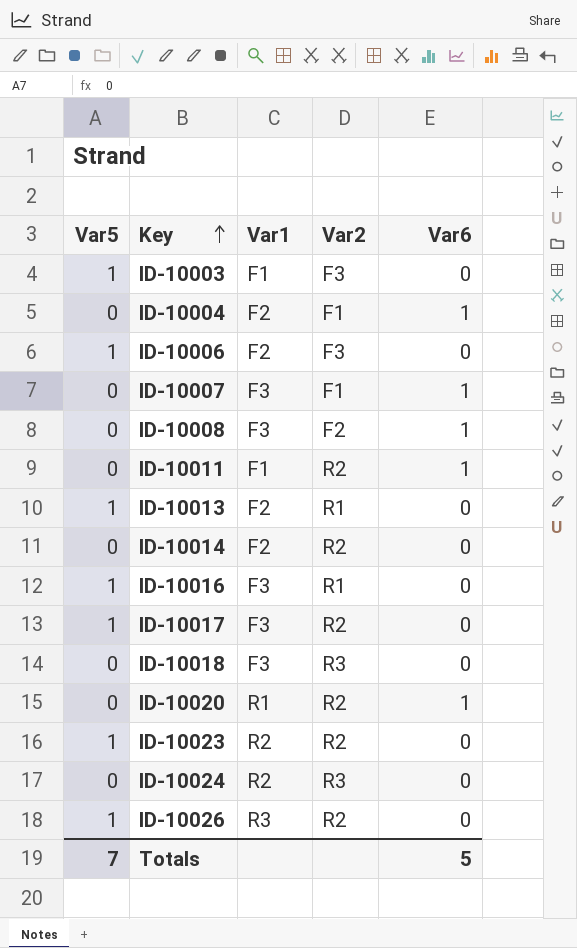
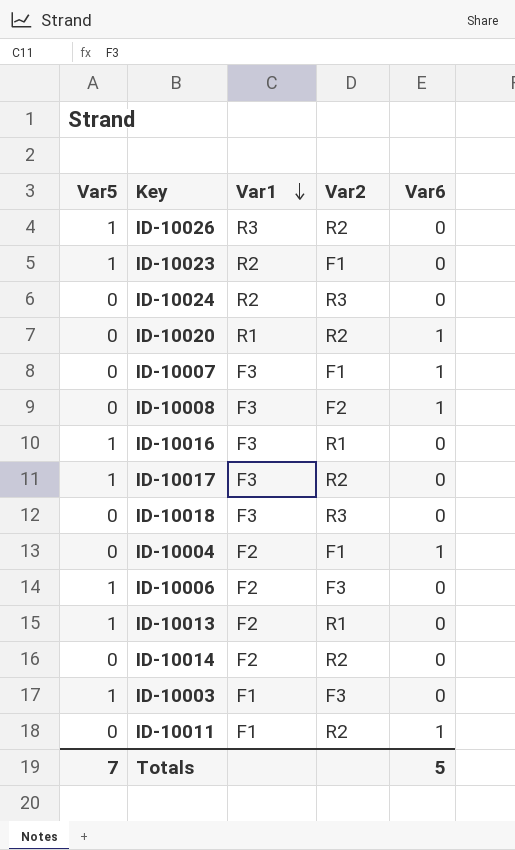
row order: Key ascending -> Var1 descending
ID-10023 | Var2: R2 -> F1

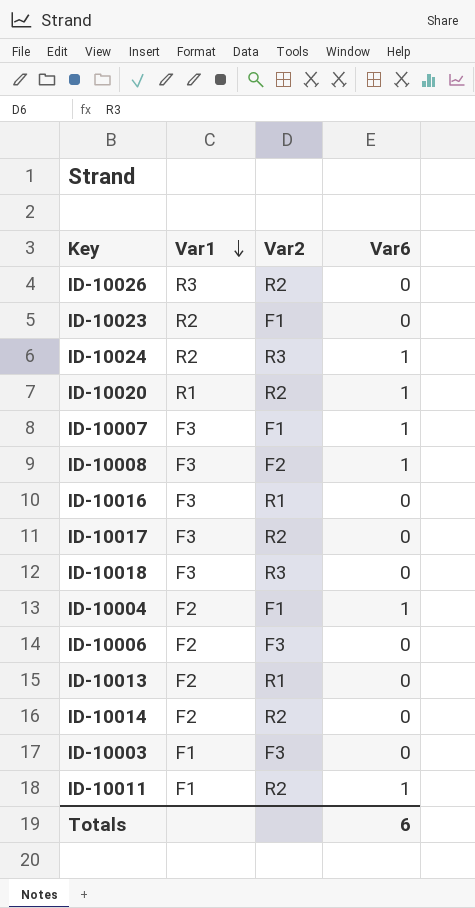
column Var5 | position: 1 -> none
ID-10024 | Var6: 0 -> 1
Totals | Var6: 5 -> 6

